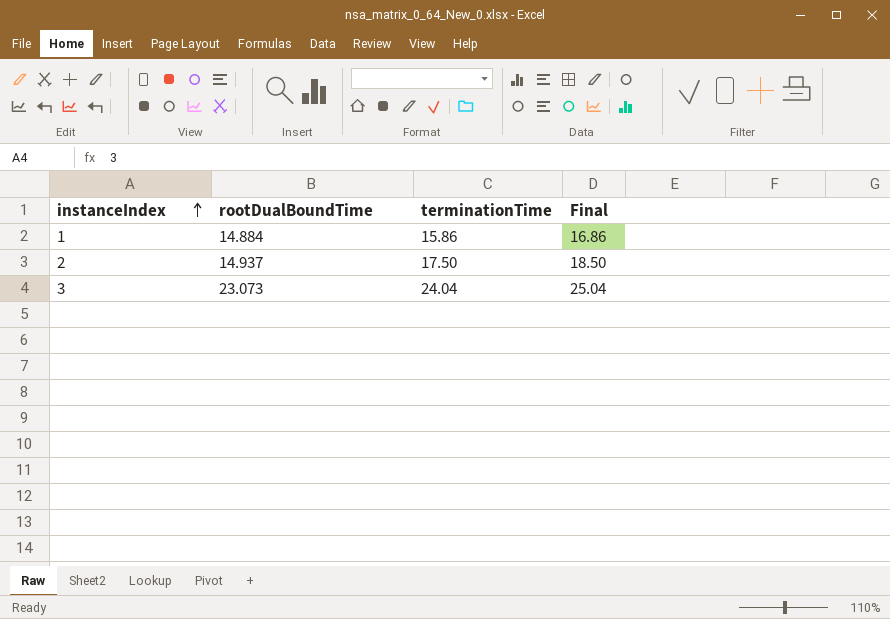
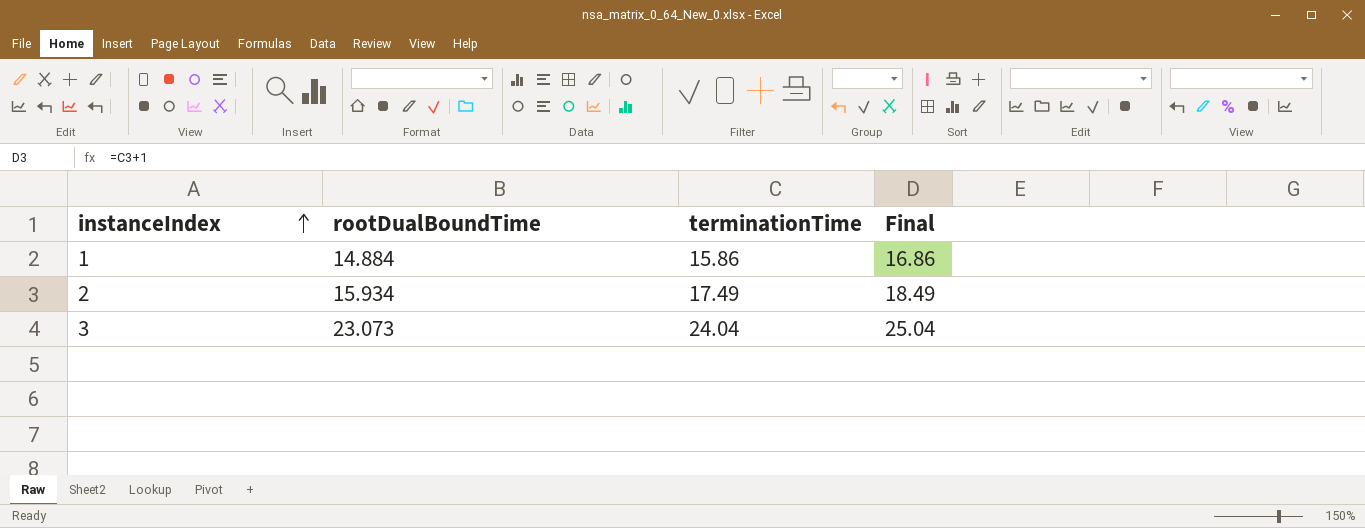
2 | rootDualBoundTime: 14.937 -> 15.934
2 | terminationTime: 17.50 -> 17.49
2 | Final: 18.50 -> 18.49

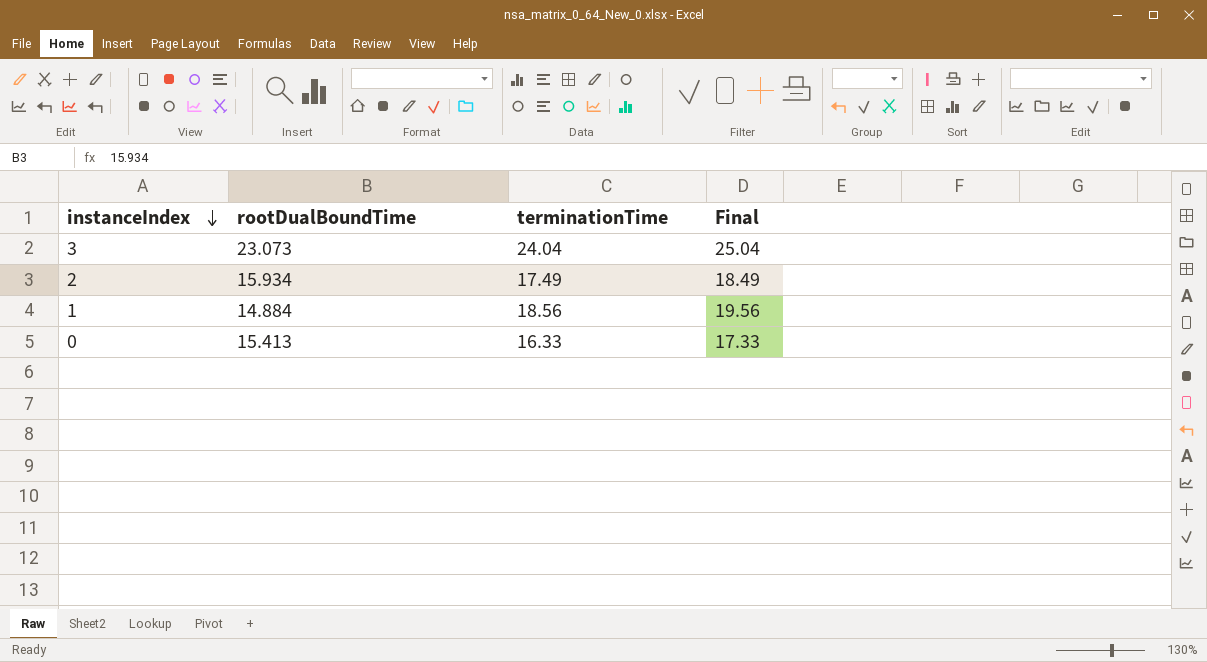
row order: instanceIndex ascending -> instanceIndex descending
1 | terminationTime: 15.86 -> 18.56
1 | Final: 16.86 -> 19.56
row 0: none -> 15.413 | 16.33 | 17.33

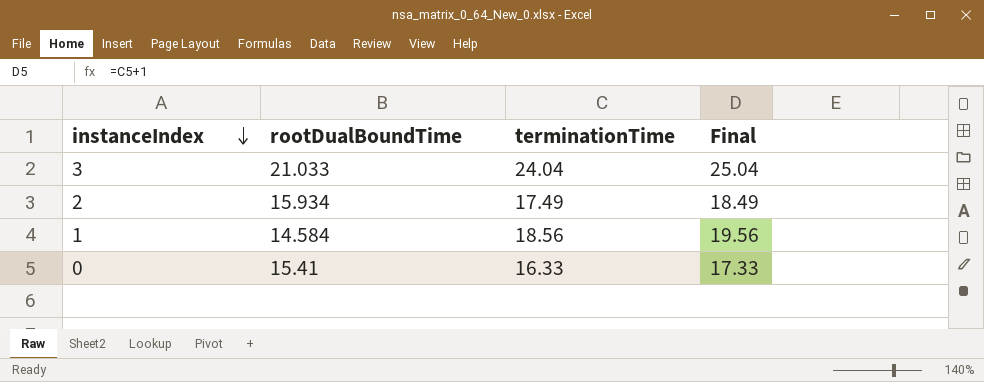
3 | rootDualBoundTime: 23.073 -> 21.033
1 | rootDualBoundTime: 14.884 -> 14.584
0 | rootDualBoundTime: 15.413 -> 15.41

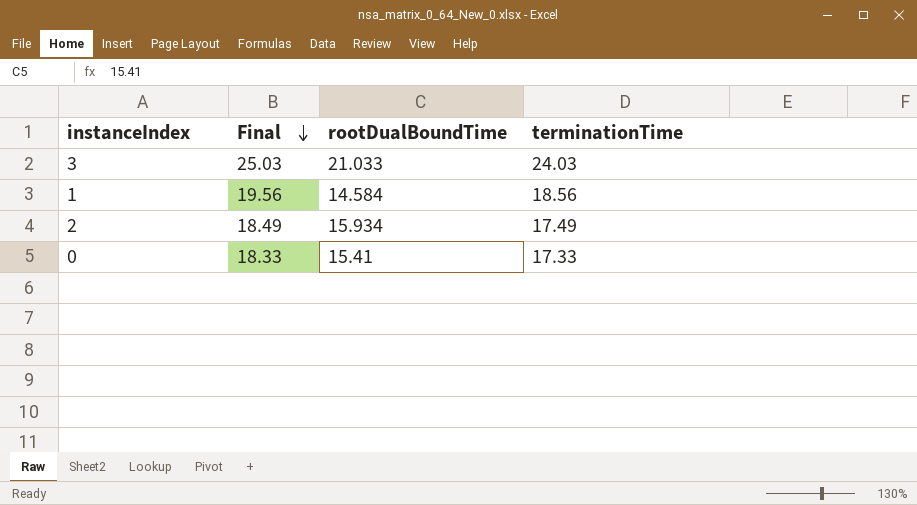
row order: instanceIndex descending -> Final descending
column Final | position: 4 -> 2
3 | Final: 25.04 -> 25.03
3 | terminationTime: 24.04 -> 24.03
0 | Final: 17.33 -> 18.33
0 | terminationTime: 16.33 -> 17.33

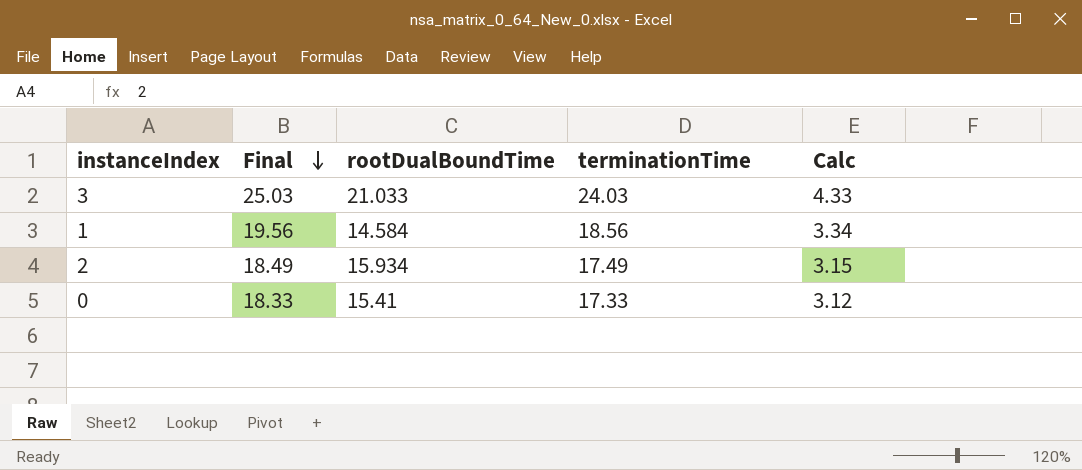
column Calc | formula: none -> [terminationTime] * 0.18

